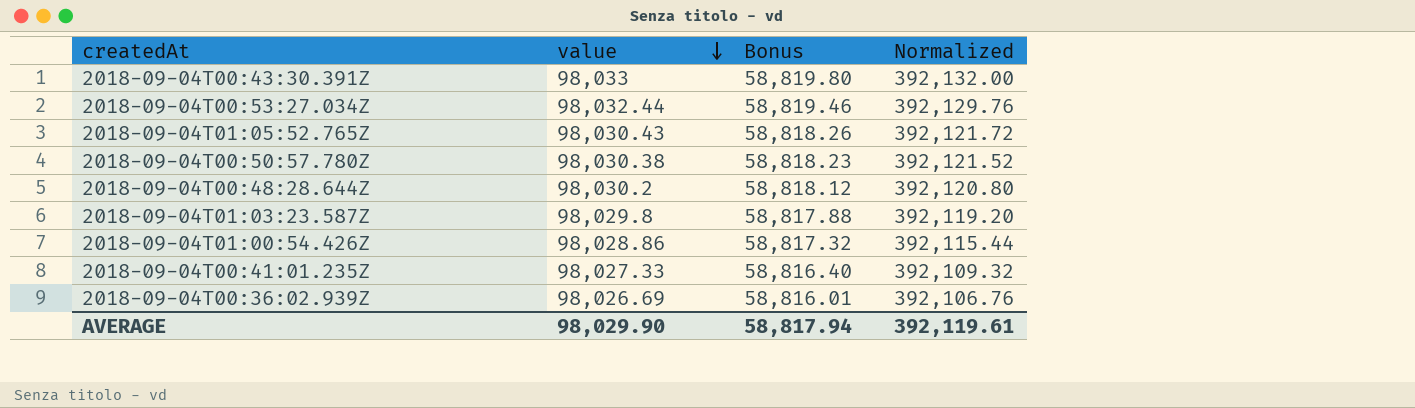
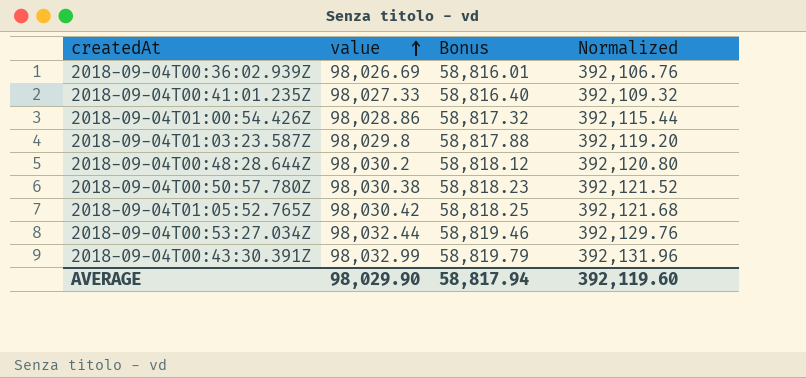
row order: value descending -> value ascending
2018-09-04T01:05:52.765Z | value: 98,030.43 -> 98,030.42
2018-09-04T01:05:52.765Z | Bonus: 58,818.26 -> 58,818.25
2018-09-04T01:05:52.765Z | Normalized: 392,121.72 -> 392,121.68
2018-09-04T00:43:30.391Z | value: 98,033 -> 98,032.99
2018-09-04T00:43:30.391Z | Bonus: 58,819.80 -> 58,819.79
2018-09-04T00:43:30.391Z | Normalized: 392,132.00 -> 392,131.96
AVERAGE | Normalized: 392,119.61 -> 392,119.60

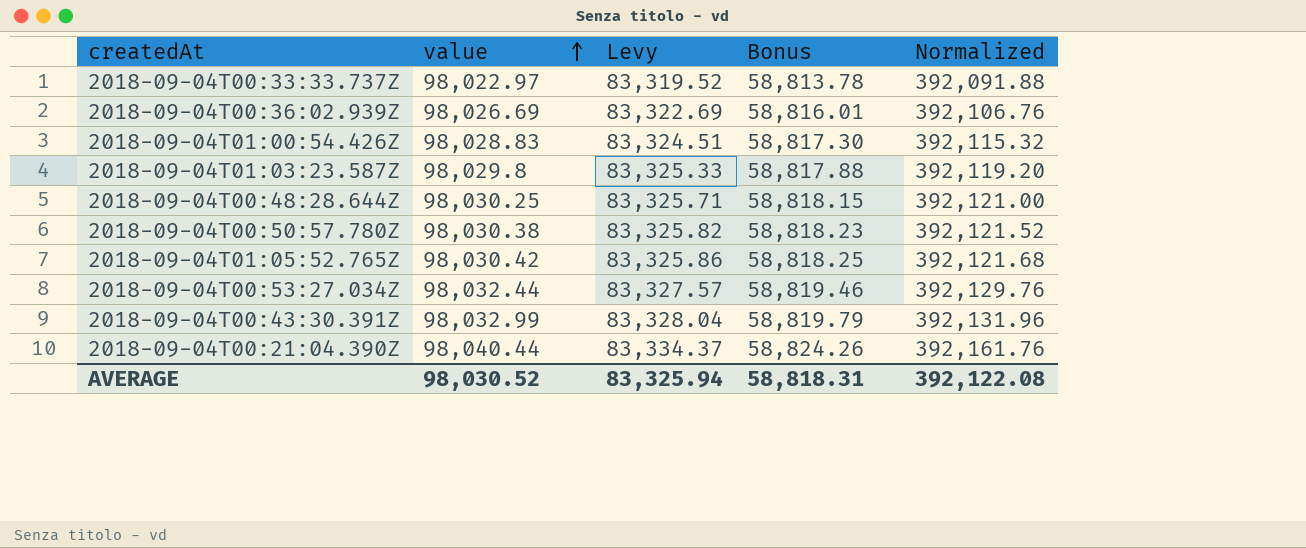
column Levy | formula: none -> [value] * 0.85
row 2018-09-04T00:41:01.235Z: 98,027.33 | 58,816.40 | 392,109.32 -> none
row 2018-09-04T00:33:33.737Z: none -> 98,022.97 | 83,319.52 | 58,813.78 | 392,091.88
2018-09-04T01:00:54.426Z | value: 98,028.86 -> 98,028.83
2018-09-04T01:00:54.426Z | Bonus: 58,817.32 -> 58,817.30
2018-09-04T01:00:54.426Z | Normalized: 392,115.44 -> 392,115.32
2018-09-04T00:48:28.644Z | value: 98,030.2 -> 98,030.25
2018-09-04T00:48:28.644Z | Bonus: 58,818.12 -> 58,818.15
2018-09-04T00:48:28.644Z | Normalized: 392,120.80 -> 392,121.00
row 2018-09-04T00:21:04.390Z: none -> 98,040.44 | 83,334.37 | 58,824.26 | 392,161.76
AVERAGE | value: 98,029.90 -> 98,030.52
AVERAGE | Bonus: 58,817.94 -> 58,818.31
AVERAGE | Normalized: 392,119.60 -> 392,122.08

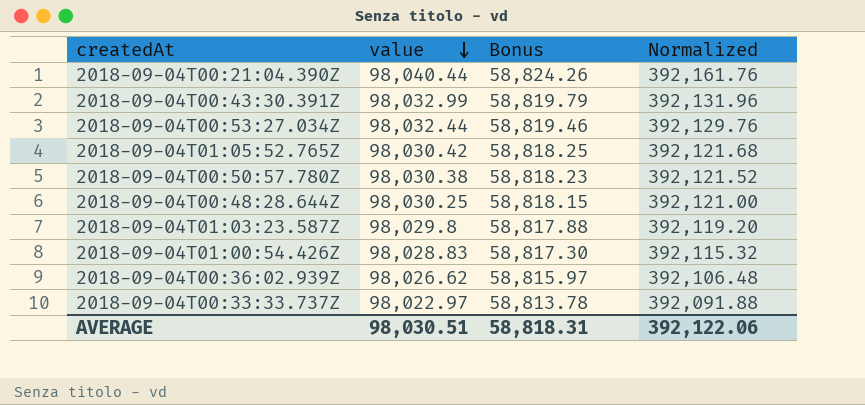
row order: value ascending -> value descending
column Levy | formula: [value] * 0.85 -> none
2018-09-04T00:36:02.939Z | value: 98,026.69 -> 98,026.62
2018-09-04T00:36:02.939Z | Bonus: 58,816.01 -> 58,815.97
2018-09-04T00:36:02.939Z | Normalized: 392,106.76 -> 392,106.48
AVERAGE | value: 98,030.52 -> 98,030.51
AVERAGE | Normalized: 392,122.08 -> 392,122.06

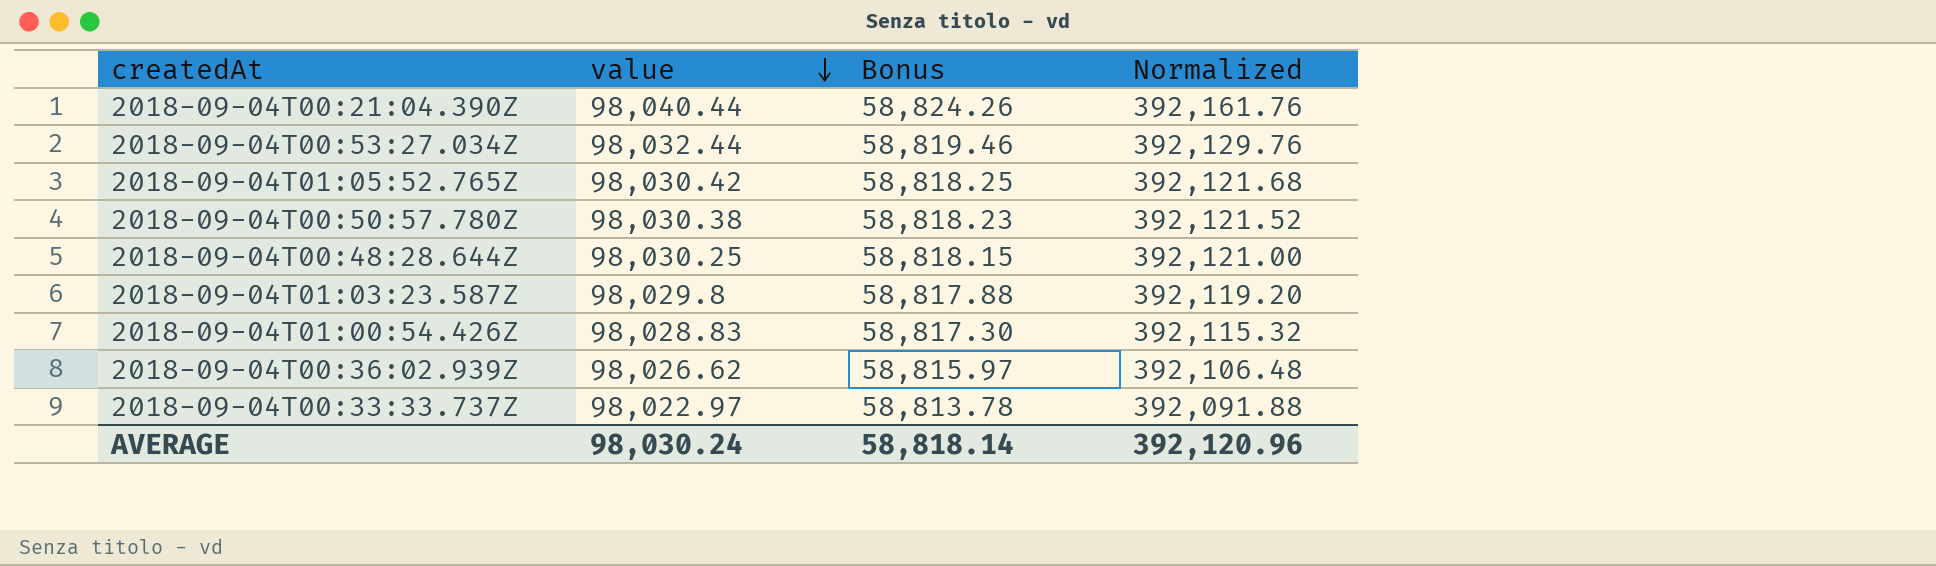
row 2018-09-04T00:43:30.391Z: 98,032.99 | 58,819.79 | 392,131.96 -> none
AVERAGE | value: 98,030.51 -> 98,030.24
AVERAGE | Bonus: 58,818.31 -> 58,818.14
AVERAGE | Normalized: 392,122.06 -> 392,120.96

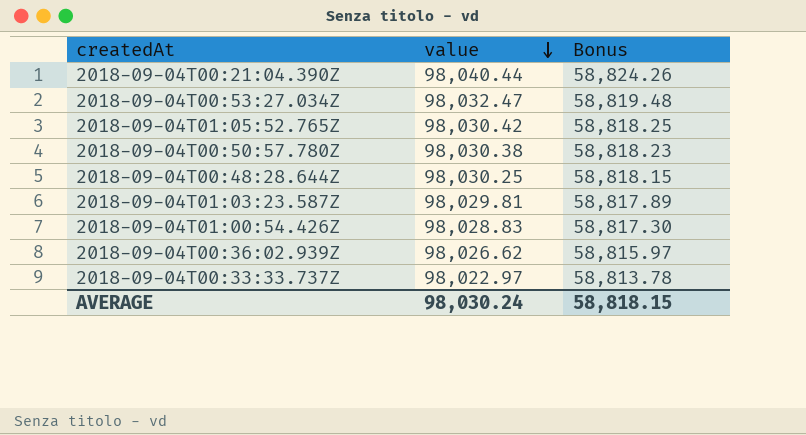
column Normalized | formula: [value] * 4 -> none
2018-09-04T00:53:27.034Z | value: 98,032.44 -> 98,032.47
2018-09-04T00:53:27.034Z | Bonus: 58,819.46 -> 58,819.48
2018-09-04T01:03:23.587Z | value: 98,029.8 -> 98,029.81
2018-09-04T01:03:23.587Z | Bonus: 58,817.88 -> 58,817.89
AVERAGE | Bonus: 58,818.14 -> 58,818.15

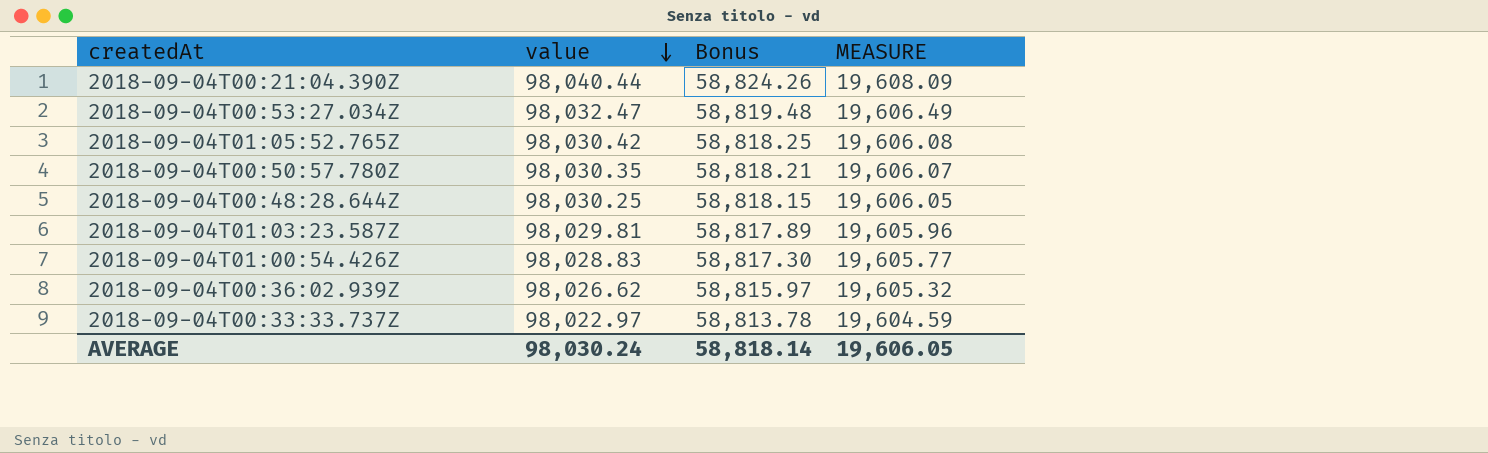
column MEASURE | formula: none -> [value] * 0.2
2018-09-04T00:50:57.780Z | value: 98,030.38 -> 98,030.35
2018-09-04T00:50:57.780Z | Bonus: 58,818.23 -> 58,818.21
AVERAGE | Bonus: 58,818.15 -> 58,818.14

